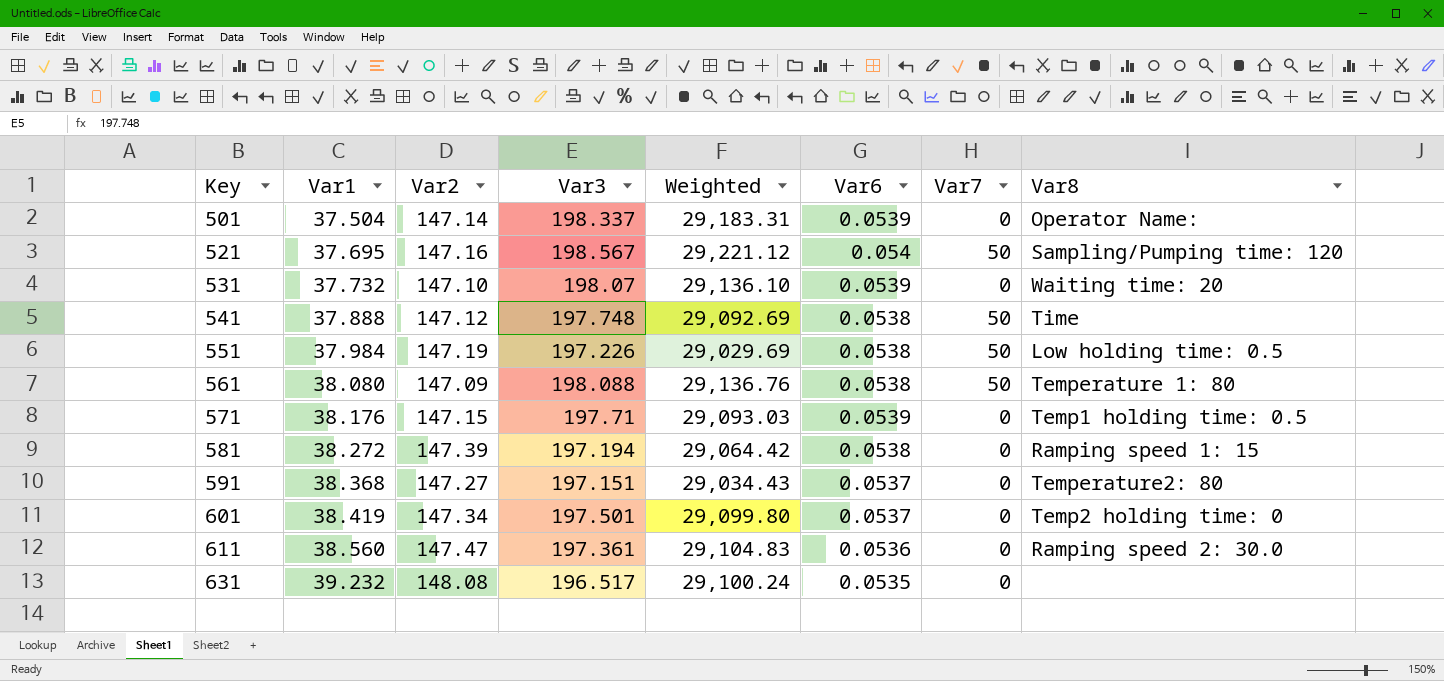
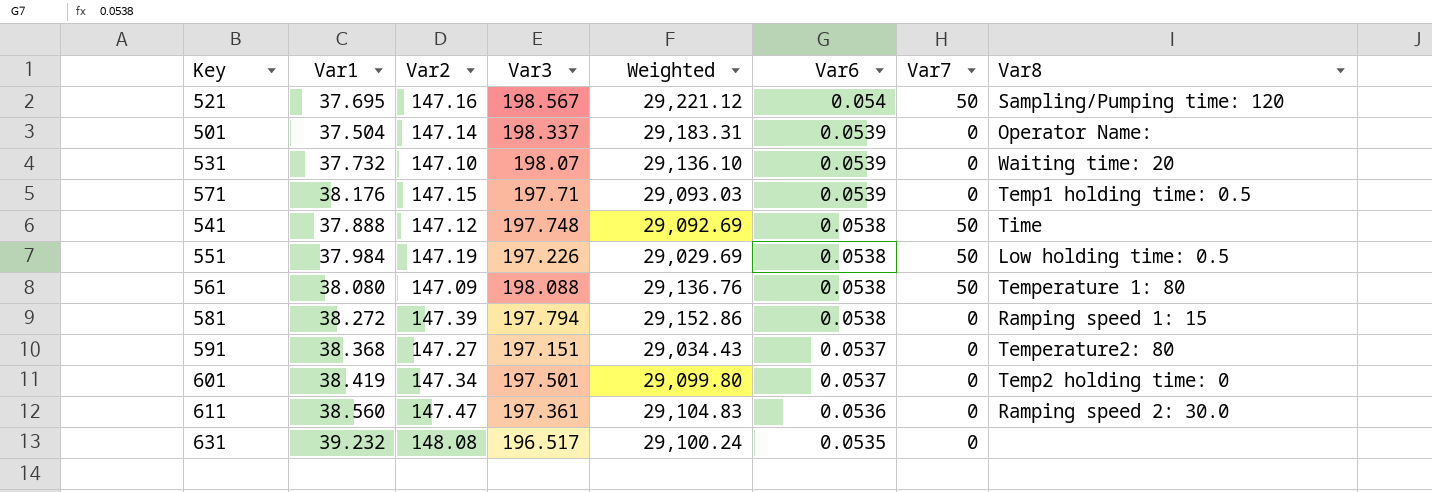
row order: Key ascending -> Var6 descending
581 | Var3: 197.194 -> 197.794
581 | Weighted: 29,064.42 -> 29,152.86

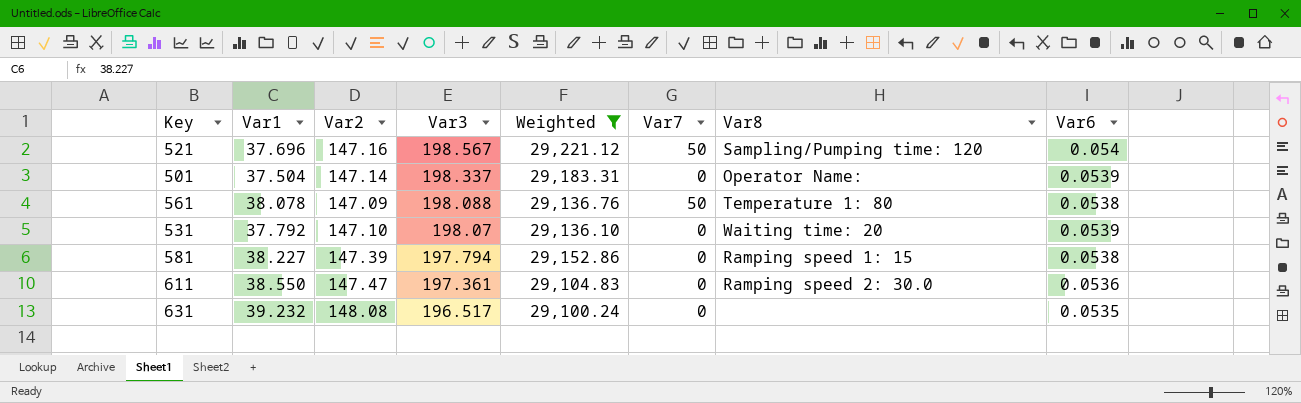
filter: none -> Weighted >= 29,100.24
row order: Var6 descending -> Var3 descending
column Var6 | position: 6 -> 8
521 | Var1: 37.695 -> 37.696
561 | Var1: 38.080 -> 38.078
531 | Var1: 37.732 -> 37.792
581 | Var1: 38.272 -> 38.227
611 | Var1: 38.560 -> 38.550

